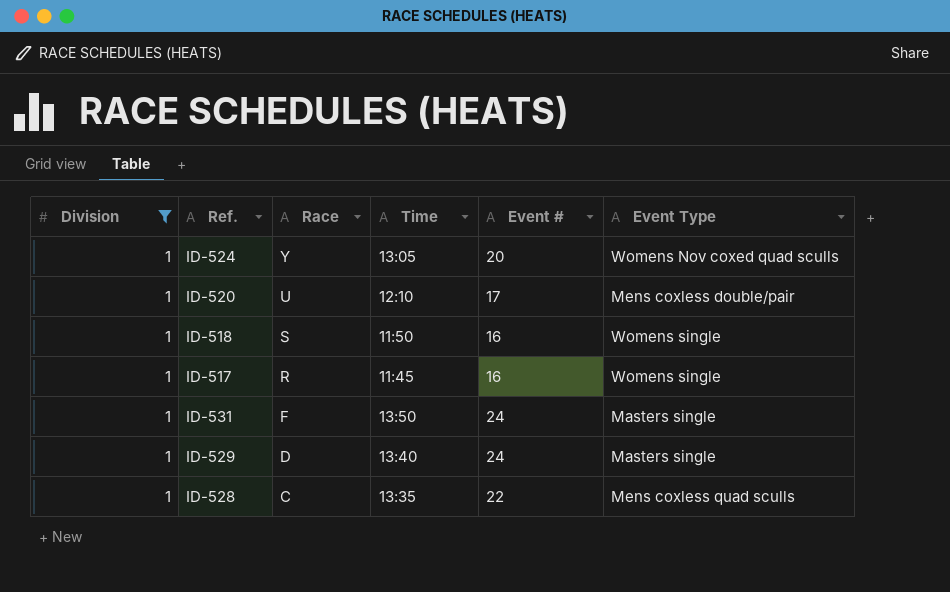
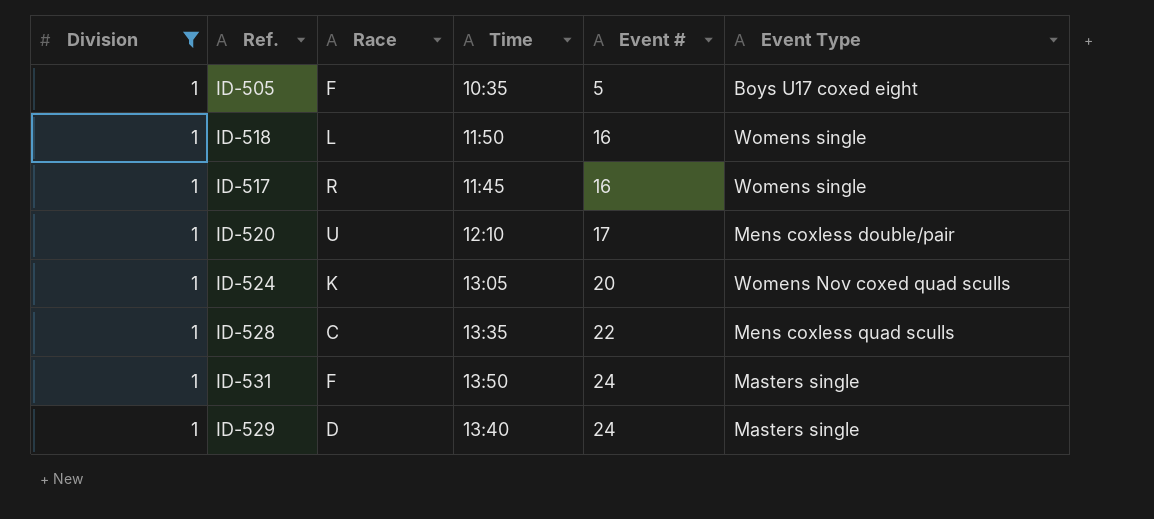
row order: Race descending -> Event # ascending
row ID-505: none -> 1 | F | 10:35 | 5 | Boys U17 coxed eight
ID-518 | Race: S -> L
ID-524 | Race: Y -> K

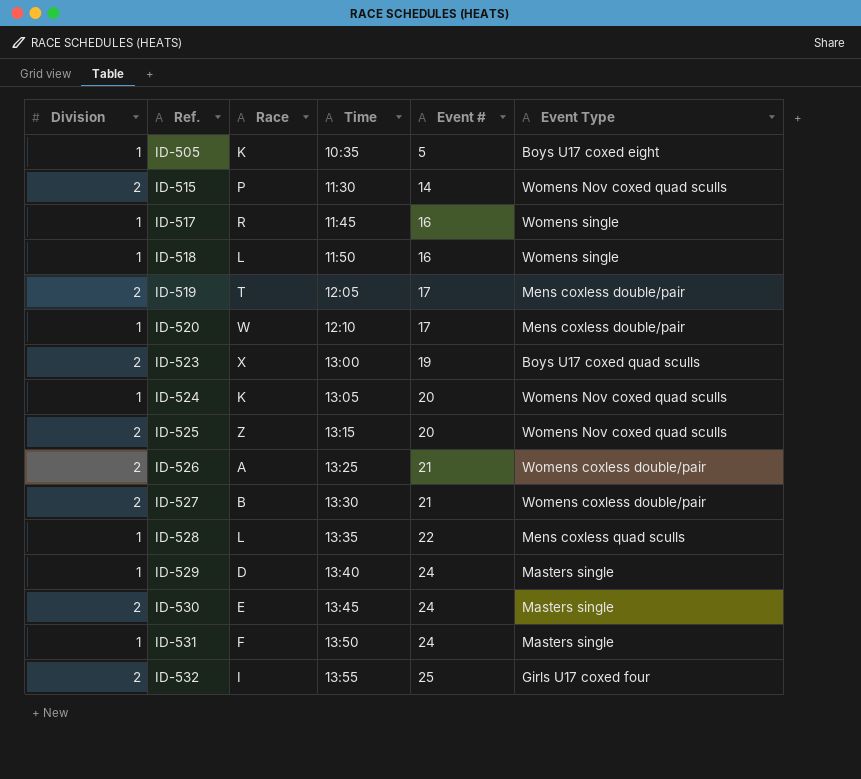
filter: Division = 1 -> none
row order: Event # ascending -> Ref. ascending
ID-505 | Race: F -> K
ID-520 | Race: U -> W
ID-528 | Race: C -> L

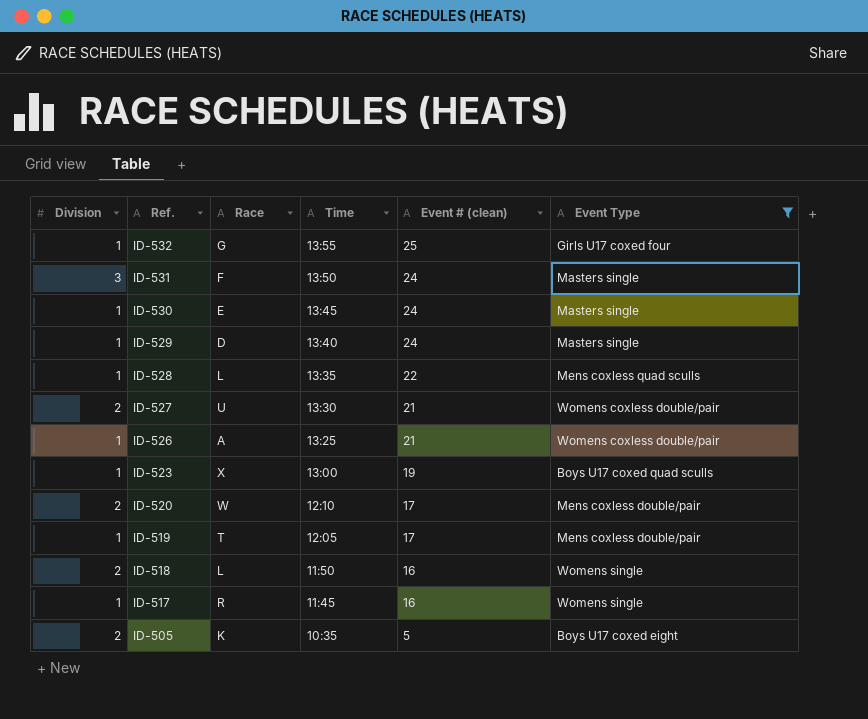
filter: none -> Event Type != Womens Nov coxed quad sculls
row order: Ref. ascending -> Ref. descending
column name: Event # -> Event # (clean)
ID-532 | Division: 2 -> 1
ID-532 | Race: I -> G
ID-531 | Division: 1 -> 3
ID-530 | Division: 2 -> 1
ID-527 | Race: B -> U
ID-526 | Division: 2 -> 1
ID-523 | Division: 2 -> 1
ID-520 | Division: 1 -> 2
ID-519 | Division: 2 -> 1
ID-518 | Division: 1 -> 2
ID-505 | Division: 1 -> 2

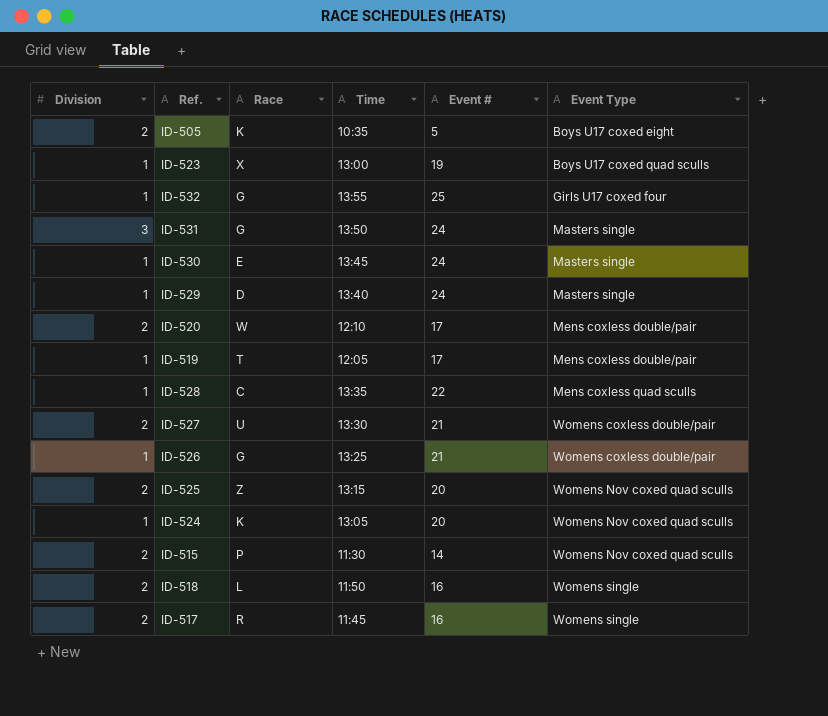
filter: Event Type != Womens Nov coxed quad sculls -> none
row order: Ref. descending -> Event Type ascending
column name: Event # (clean) -> Event #
ID-531 | Race: F -> G
ID-528 | Race: L -> C
ID-526 | Race: A -> G
ID-517 | Division: 1 -> 2

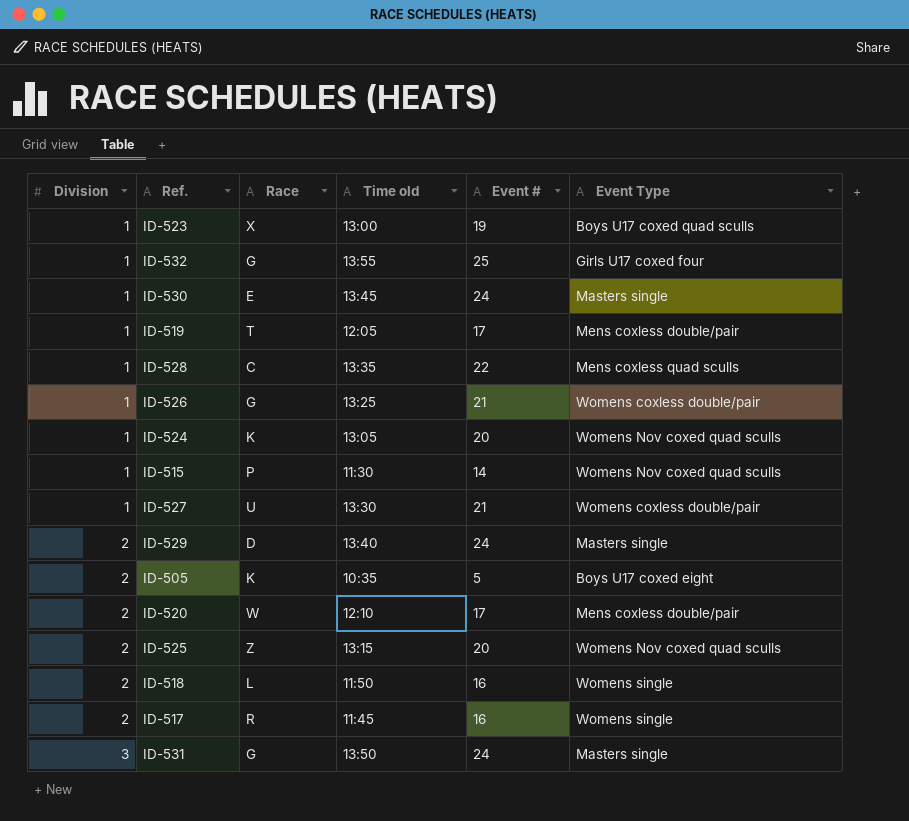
row order: Event Type ascending -> Division ascending
column name: Time -> Time old
ID-515 | Division: 2 -> 1
ID-527 | Division: 2 -> 1
ID-529 | Division: 1 -> 2

